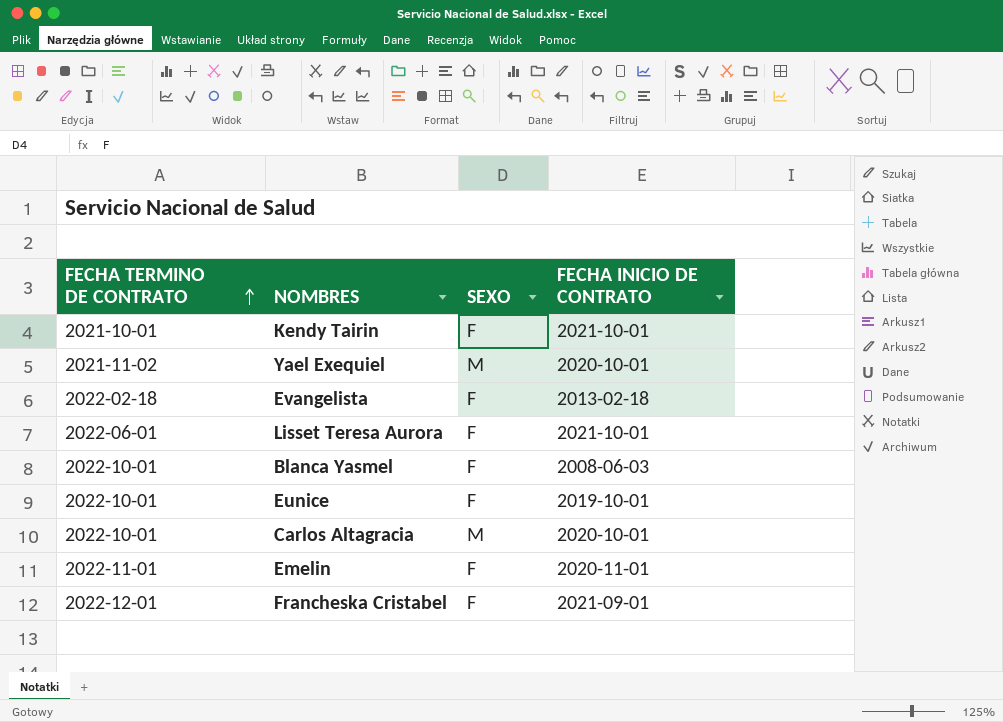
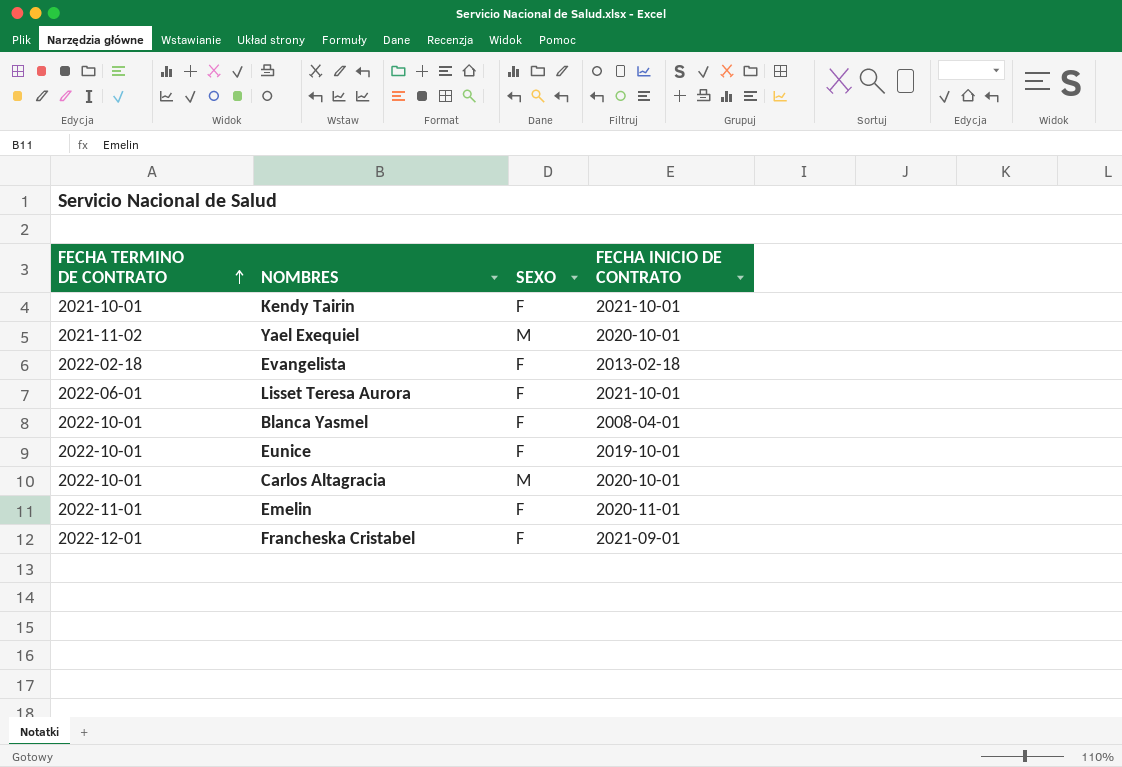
Blanca Yasmel | FECHA INICIO DE CONTRATO: 2008-06-03 -> 2008-04-01

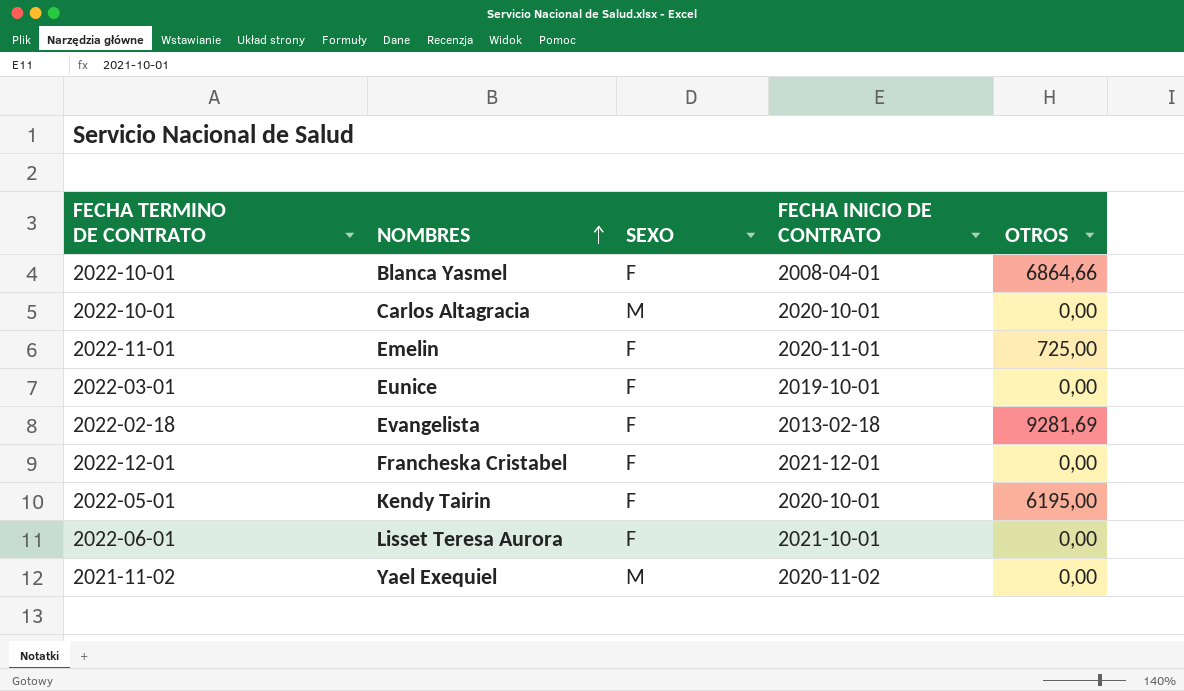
row order: FECHA TERMINO DE CONTRATO ascending -> NOMBRES ascending
column OTROS | position: none -> 5
Eunice | FECHA TERMINO DE CONTRATO: 2022-10-01 -> 2022-03-01
Francheska Cristabel | FECHA INICIO DE CONTRATO: 2021-09-01 -> 2021-12-01
Kendy Tairin | FECHA TERMINO DE CONTRATO: 2021-10-01 -> 2022-05-01
Kendy Tairin | FECHA INICIO DE CONTRATO: 2021-10-01 -> 2020-10-01
Yael Exequiel | FECHA INICIO DE CONTRATO: 2020-10-01 -> 2020-11-02

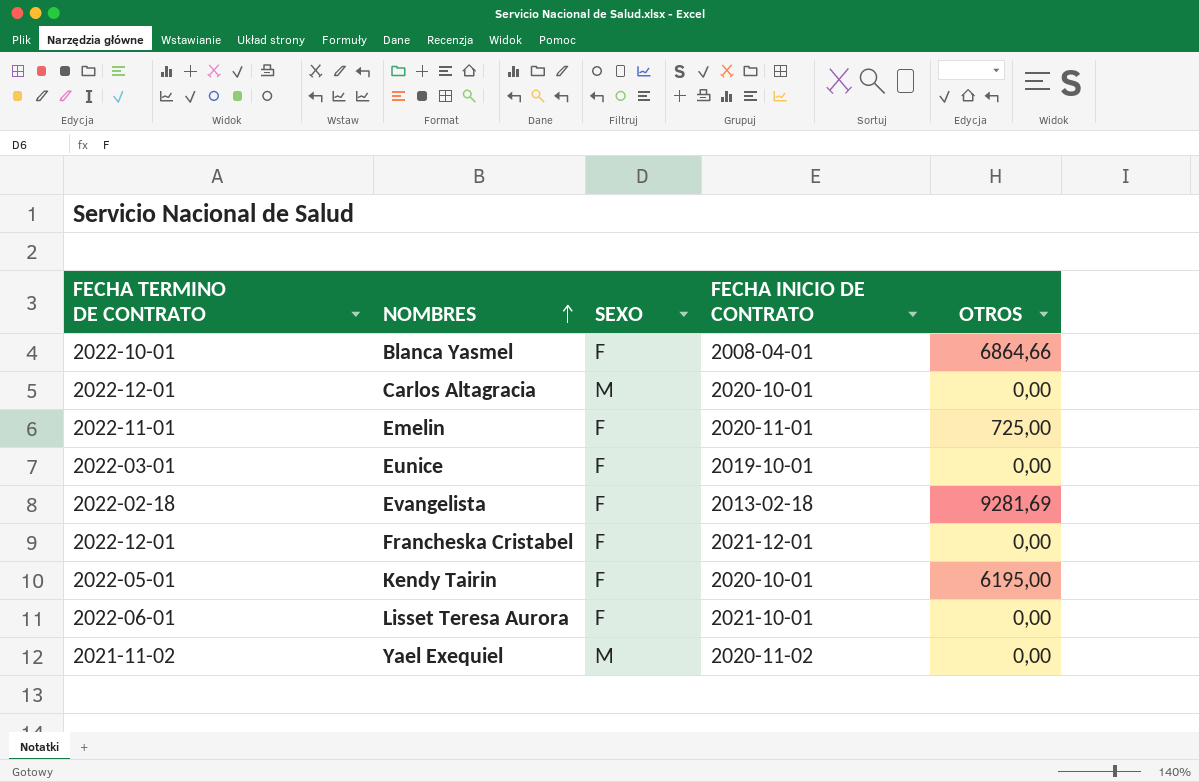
Carlos Altagracia | FECHA TERMINO DE CONTRATO: 2022-10-01 -> 2022-12-01

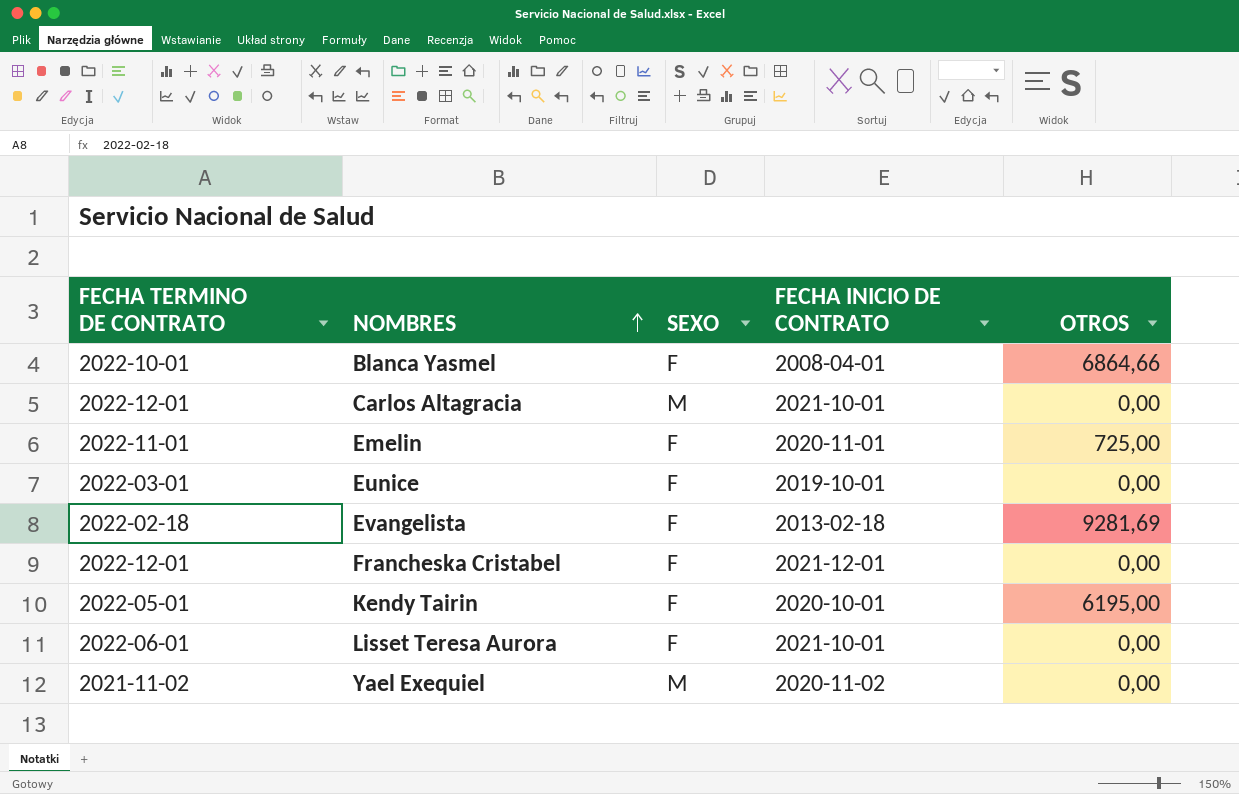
Carlos Altagracia | FECHA INICIO DE CONTRATO: 2020-10-01 -> 2021-10-01

